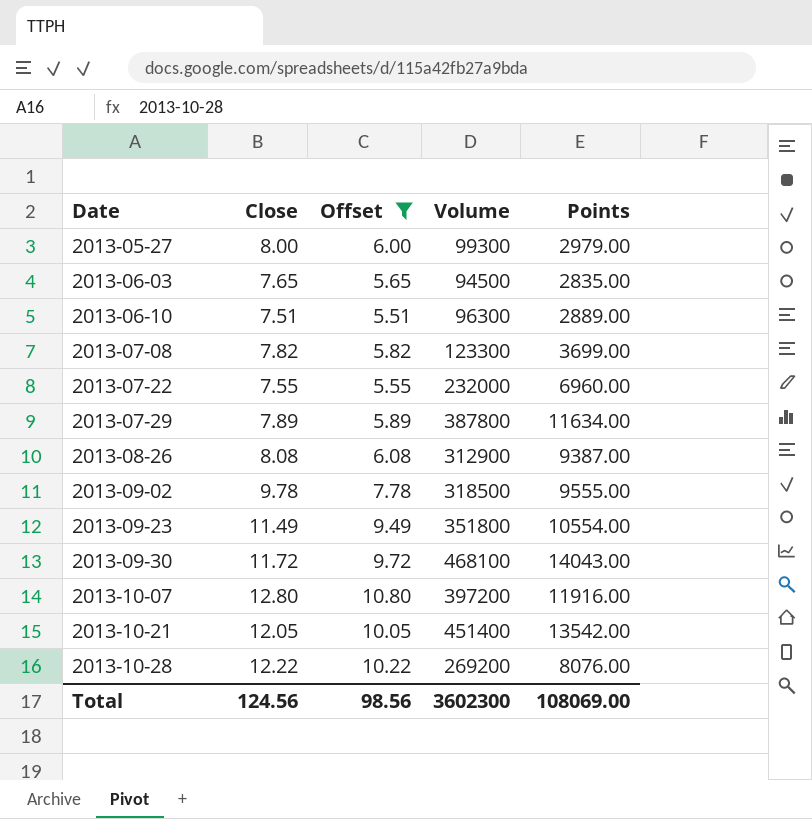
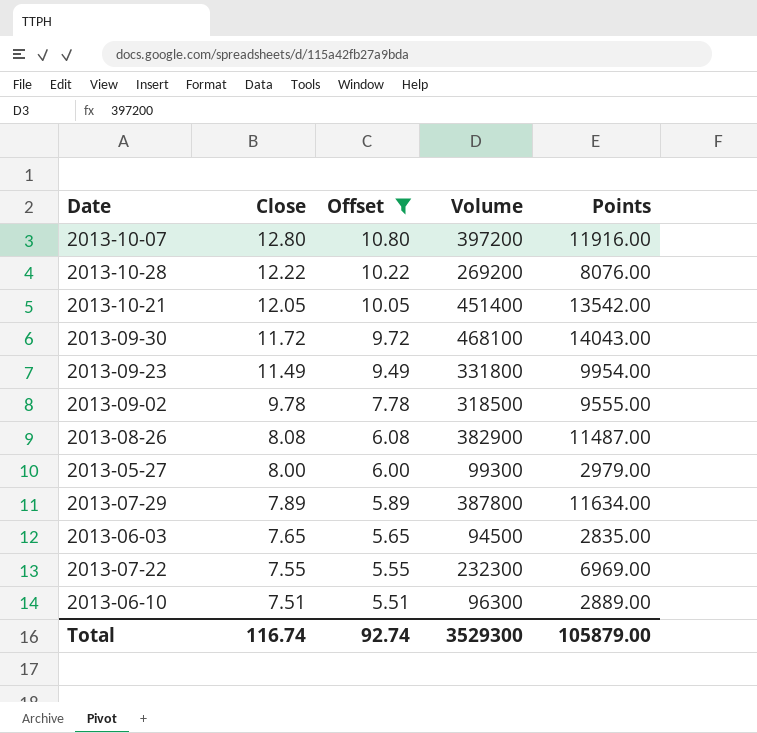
row order: Date ascending -> Close descending
row 2013-07-08: 7.82 | 5.82 | 123300 | 3699.00 -> none
2013-09-23 | Volume: 351800 -> 331800
2013-09-23 | Points: 10554.00 -> 9954.00
2013-08-26 | Volume: 312900 -> 382900
2013-08-26 | Points: 9387.00 -> 11487.00
2013-07-22 | Volume: 232000 -> 232300
2013-07-22 | Points: 6960.00 -> 6969.00
Total | Close: 124.56 -> 116.74
Total | Offset: 98.56 -> 92.74
Total | Volume: 3602300 -> 3529300
Total | Points: 108069.00 -> 105879.00

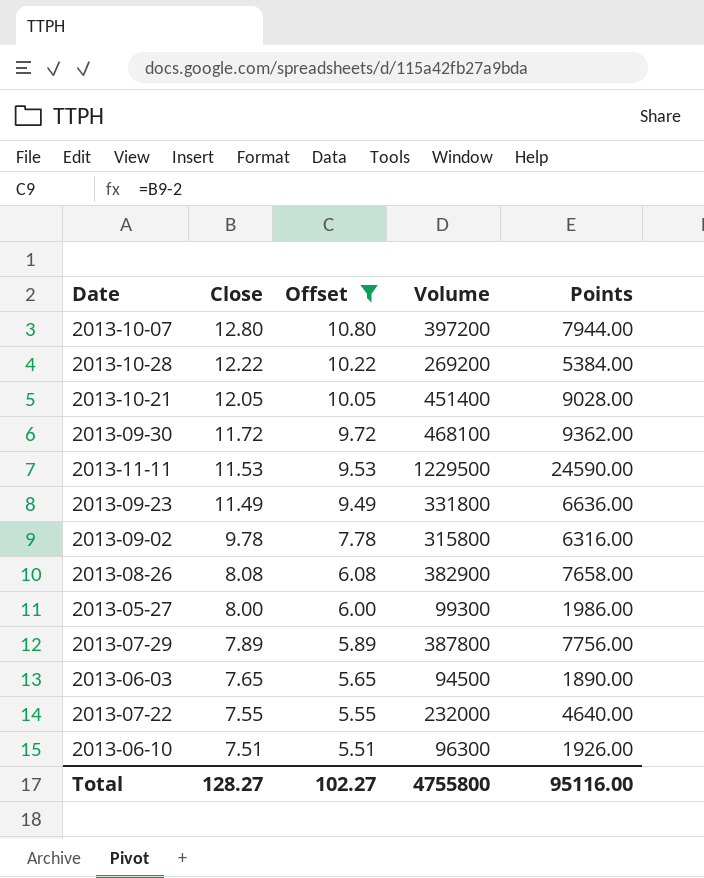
column Points | formula: [Volume] * 0.03 -> [Volume] * 0.02
row 2013-11-11: none -> 11.53 | 9.53 | 1229500 | 24590.00
2013-09-02 | Volume: 318500 -> 315800
2013-07-22 | Volume: 232300 -> 232000
Total | Close: 116.74 -> 128.27
Total | Offset: 92.74 -> 102.27
Total | Volume: 3529300 -> 4755800
Total | Points: 105879.00 -> 95116.00

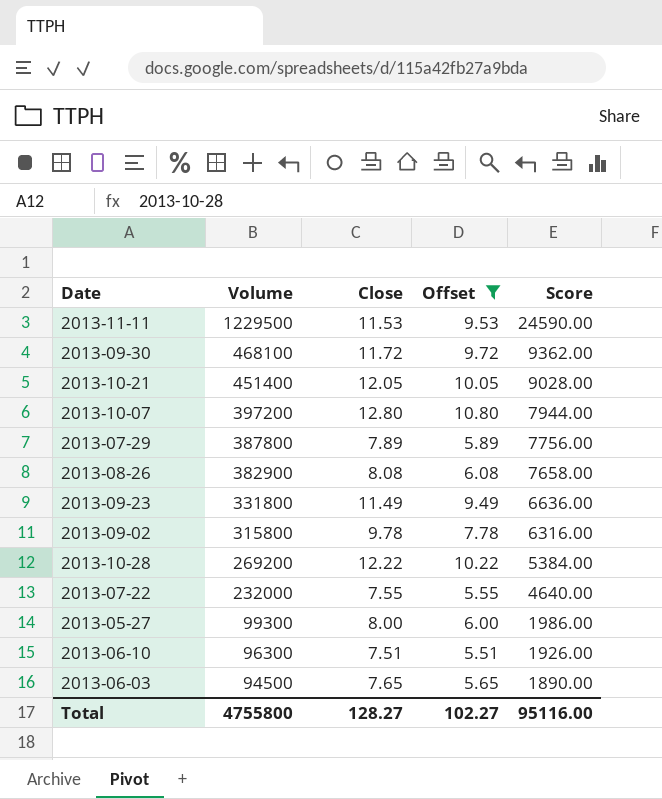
row order: Close descending -> Volume descending
column Volume | position: 4 -> 2
column name: Points -> Score

